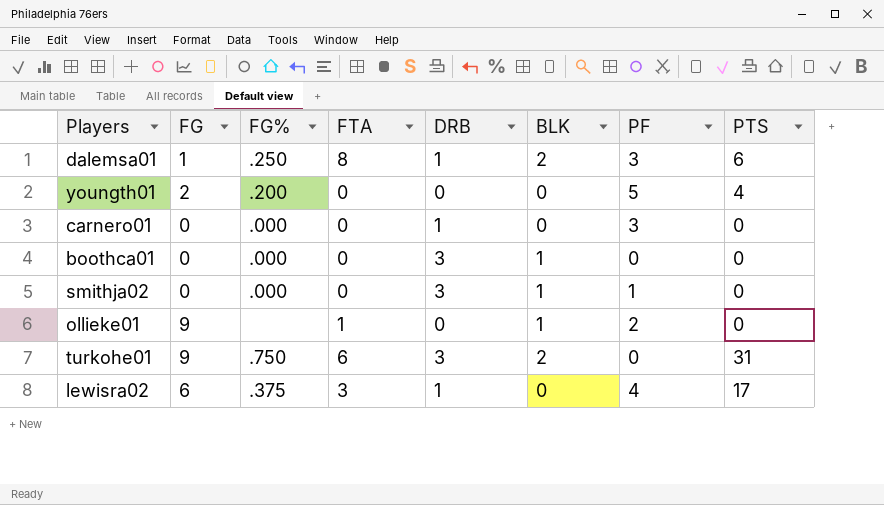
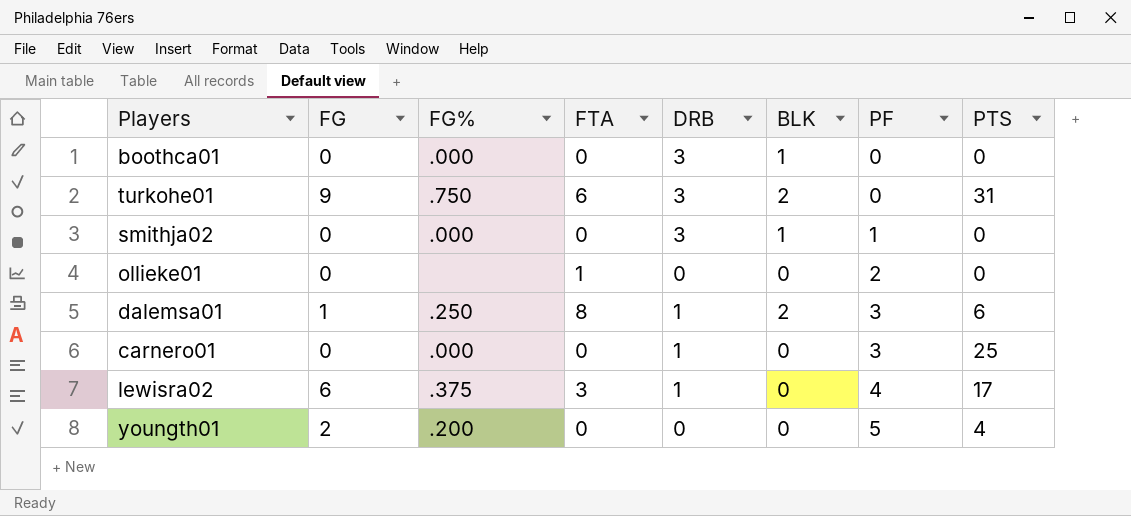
row order: none -> PF ascending
ollieke01 | FG: 9 -> 0
ollieke01 | BLK: 1 -> 0
carnero01 | PTS: 0 -> 25

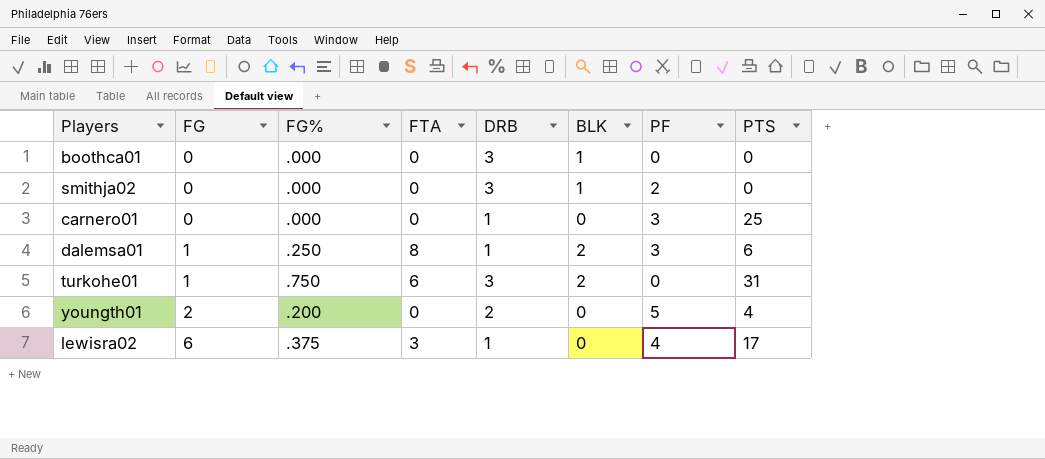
row order: PF ascending -> FG ascending
row ollieke01: 0 | none | 1 | 0 | 0 | 2 | 0 -> none
smithja02 | PF: 1 -> 2
turkohe01 | FG: 9 -> 1
youngth01 | DRB: 0 -> 2

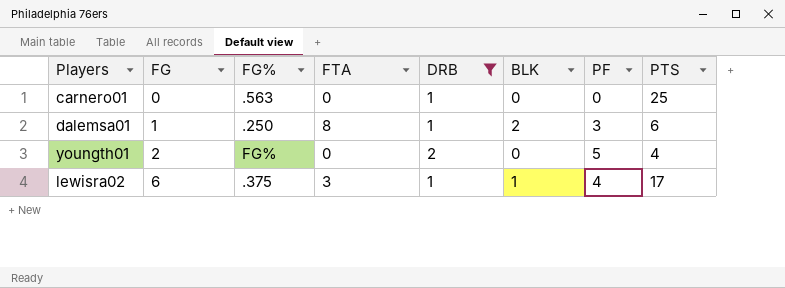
filter: none -> DRB != 3
carnero01 | FG%: .000 -> .563
carnero01 | PF: 3 -> 0
youngth01 | FG%: .200 -> FG%
lewisra02 | BLK: 0 -> 1

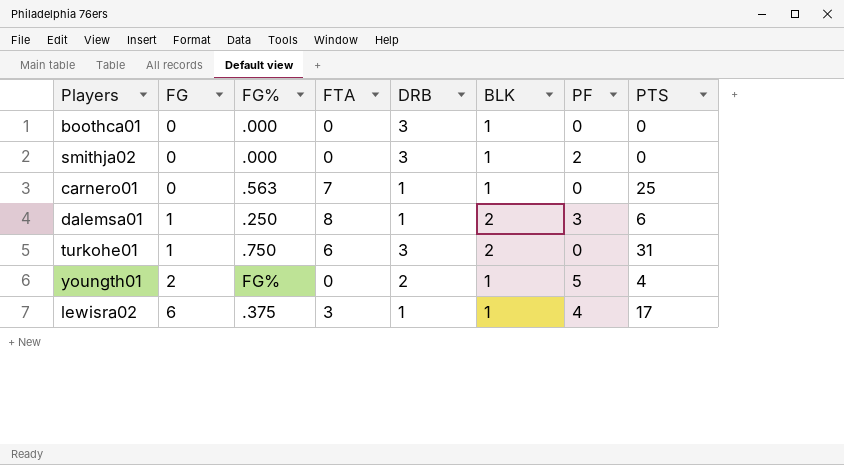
filter: DRB != 3 -> none
carnero01 | FTA: 0 -> 7
carnero01 | BLK: 0 -> 1
youngth01 | BLK: 0 -> 1

